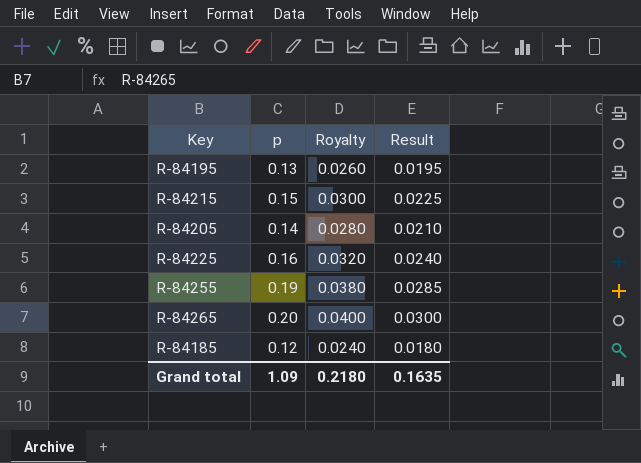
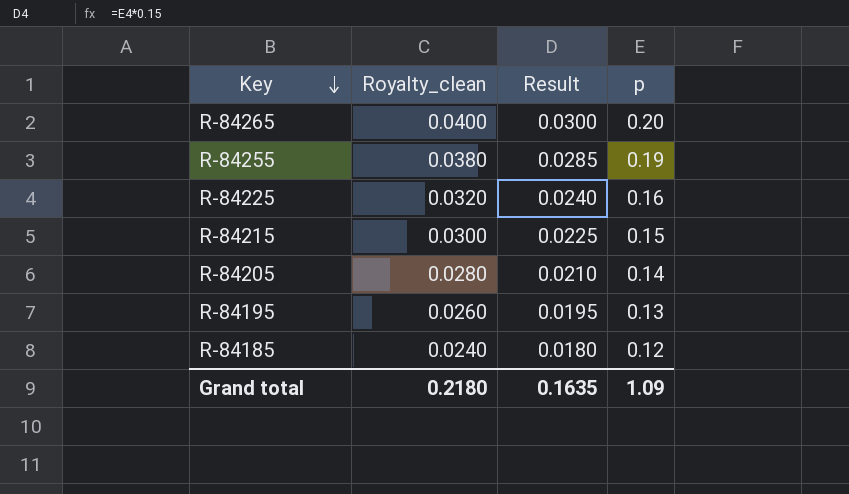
row order: none -> Key descending
column name: Royalty -> Royalty_clean
column p | position: 2 -> 4

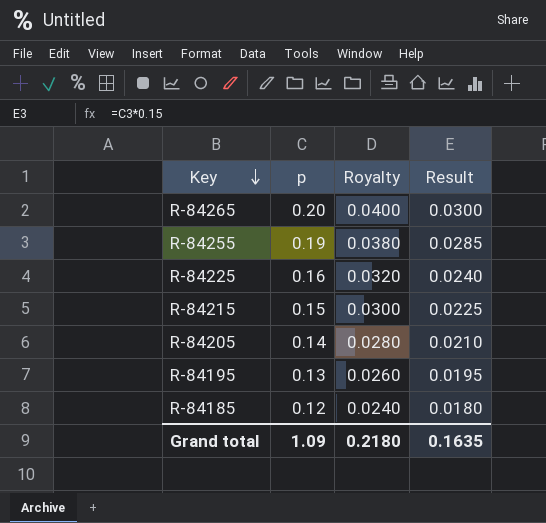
column p | position: 4 -> 2
column name: Royalty_clean -> Royalty

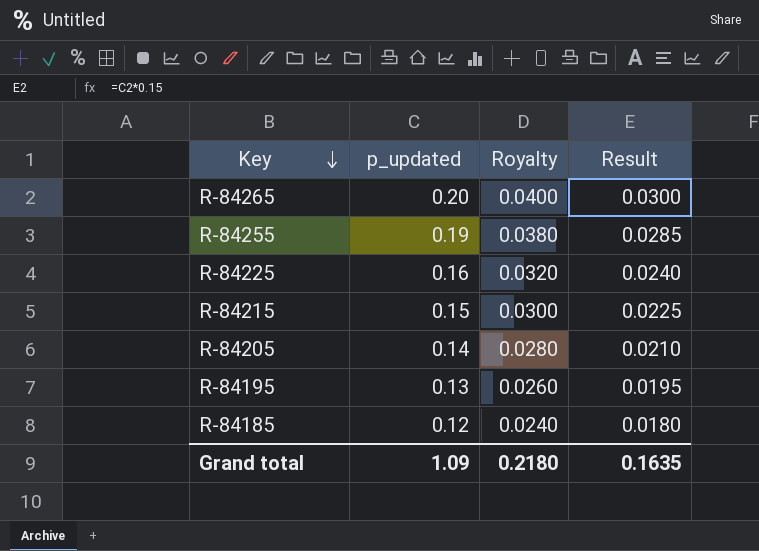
column name: p -> p_updated

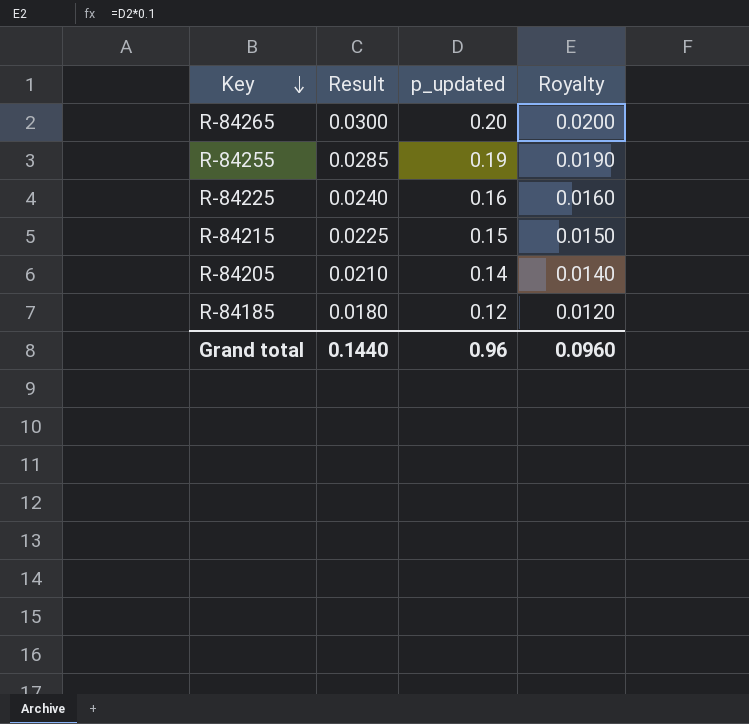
column Result | position: 4 -> 2
column Royalty | formula: [p_updated] * 0.2 -> [p_updated] * 0.1
row R-84195: 0.13 | 0.0260 | 0.0195 -> none
Grand total | Result: 0.1635 -> 0.1440
Grand total | p_updated: 1.09 -> 0.96
Grand total | Royalty: 0.2180 -> 0.0960

